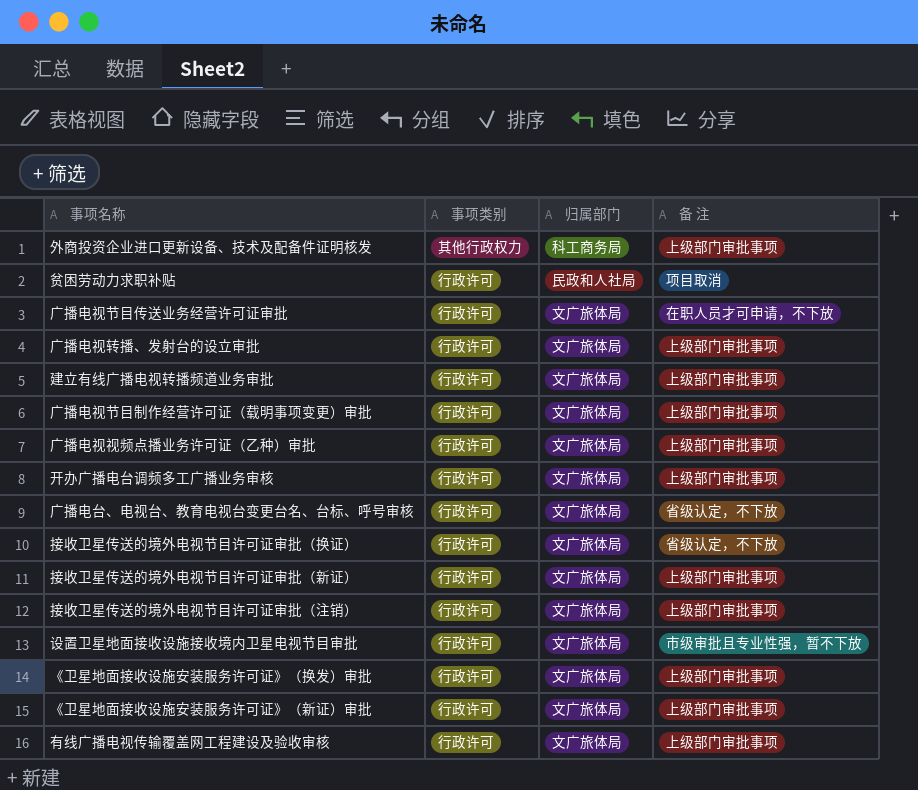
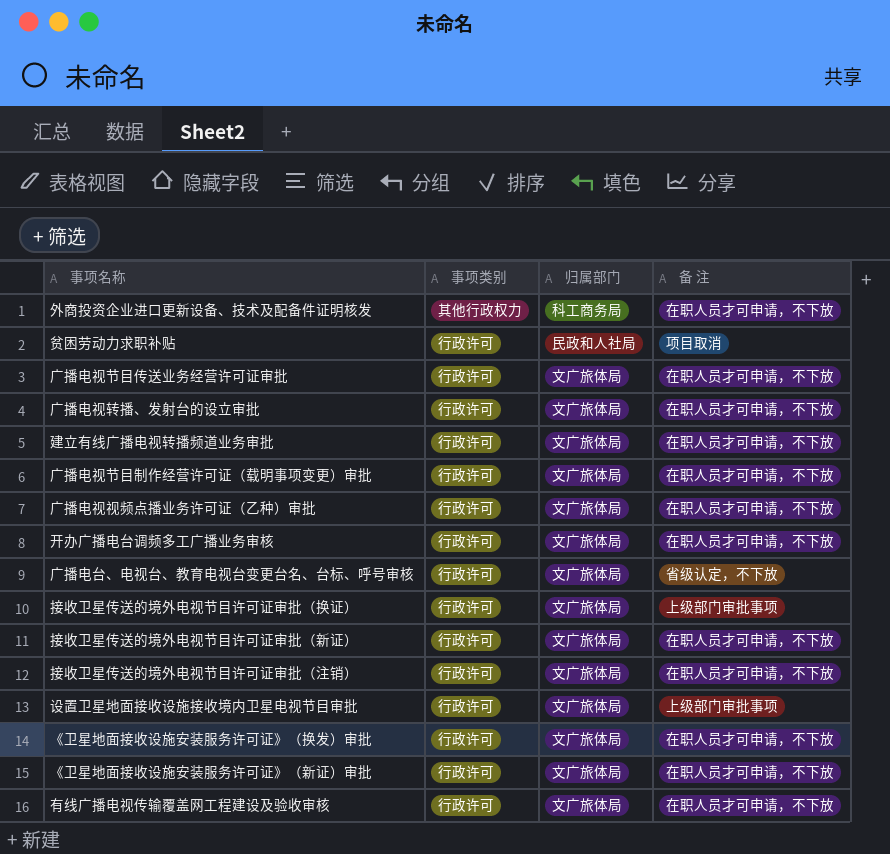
外商投资企业进口更新设备、技术及配备件证明核发 | 备 注: 上级部门审批事项 -> 在职人员才可申请，不下放
广播电视转播、发射台的设立审批 | 备 注: 上级部门审批事项 -> 在职人员才可申请，不下放
建立有线广播电视转播频道业务审批 | 备 注: 上级部门审批事项 -> 在职人员才可申请，不下放
广播电视节目制作经营许可证（载明事项变更）审批 | 备 注: 上级部门审批事项 -> 在职人员才可申请，不下放
广播电视视频点播业务许可证（乙种）审批 | 备 注: 上级部门审批事项 -> 在职人员才可申请，不下放
开办广播电台调频多工广播业务审核 | 备 注: 上级部门审批事项 -> 在职人员才可申请，不下放
接收卫星传送的境外电视节目许可证审批（换证） | 备 注: 省级认定，不下放 -> 上级部门审批事项
接收卫星传送的境外电视节目许可证审批（新证） | 备 注: 上级部门审批事项 -> 在职人员才可申请，不下放
接收卫星传送的境外电视节目许可证审批（注销） | 备 注: 上级部门审批事项 -> 在职人员才可申请，不下放
设置卫星地面接收设施接收境内卫星电视节目审批 | 备 注: 市级审批且专业性强，暂不下放 -> 上级部门审批事项
《卫星地面接收设施安装服务许可证》（换发）审批 | 备 注: 上级部门审批事项 -> 在职人员才可申请，不下放
《卫星地面接收设施安装服务许可证》（新证）审批 | 备 注: 上级部门审批事项 -> 在职人员才可申请，不下放
有线广播电视传输覆盖网工程建设及验收审核 | 备 注: 上级部门审批事项 -> 在职人员才可申请，不下放

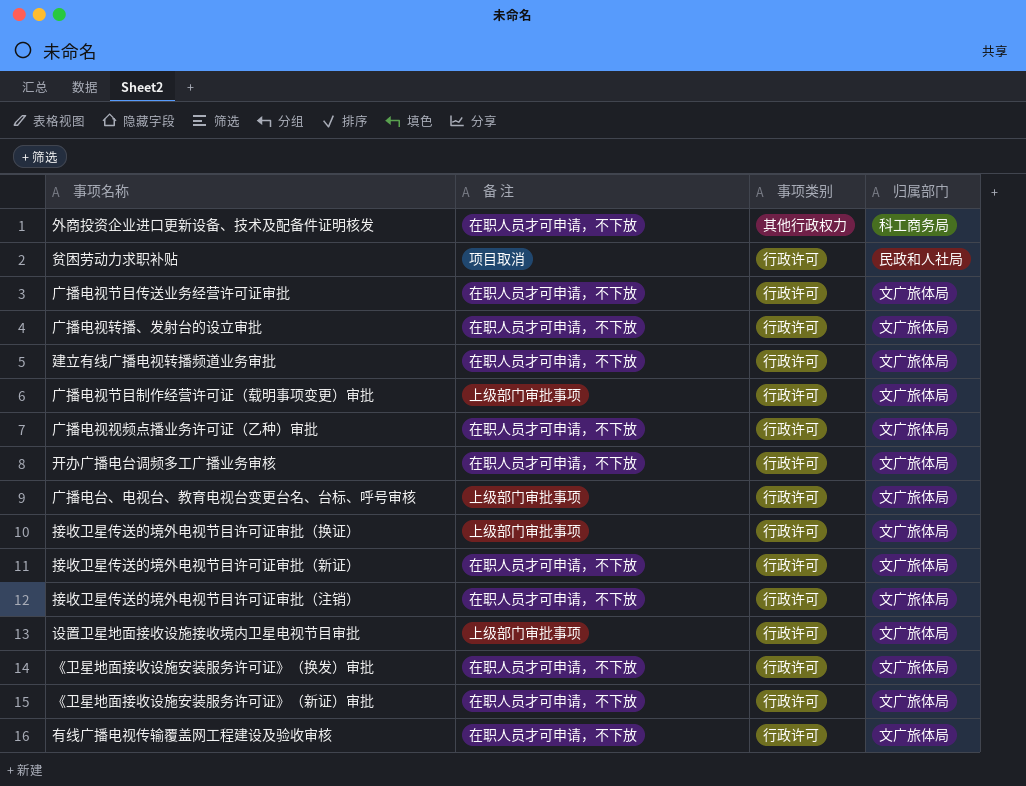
column 备 注 | position: 4 -> 2
广播电视节目制作经营许可证（载明事项变更）审批 | 备 注: 在职人员才可申请，不下放 -> 上级部门审批事项
广播电台、电视台、教育电视台变更台名、台标、呼号审核 | 备 注: 省级认定，不下放 -> 上级部门审批事项

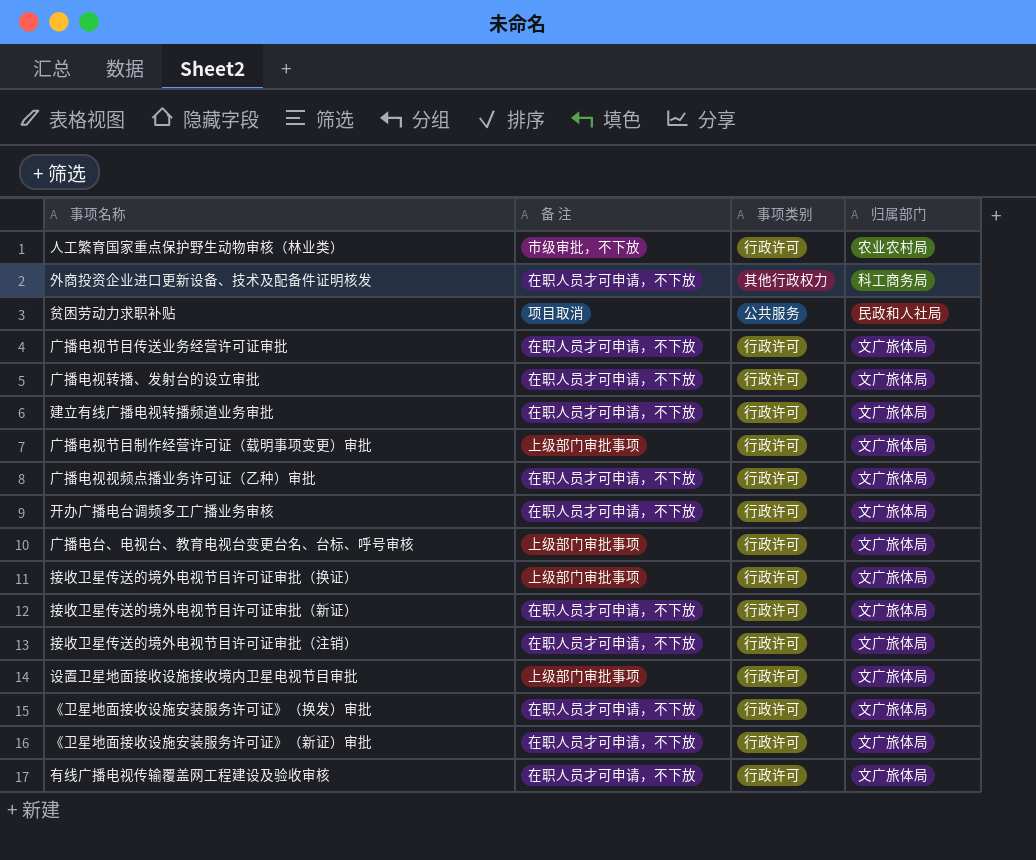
row 人工繁育国家重点保护野生动物审核（林业类）: none -> 市级审批，不下放 | 行政许可 | 农业农村局
贫困劳动力求职补贴 | 事项类别: 行政许可 -> 公共服务

